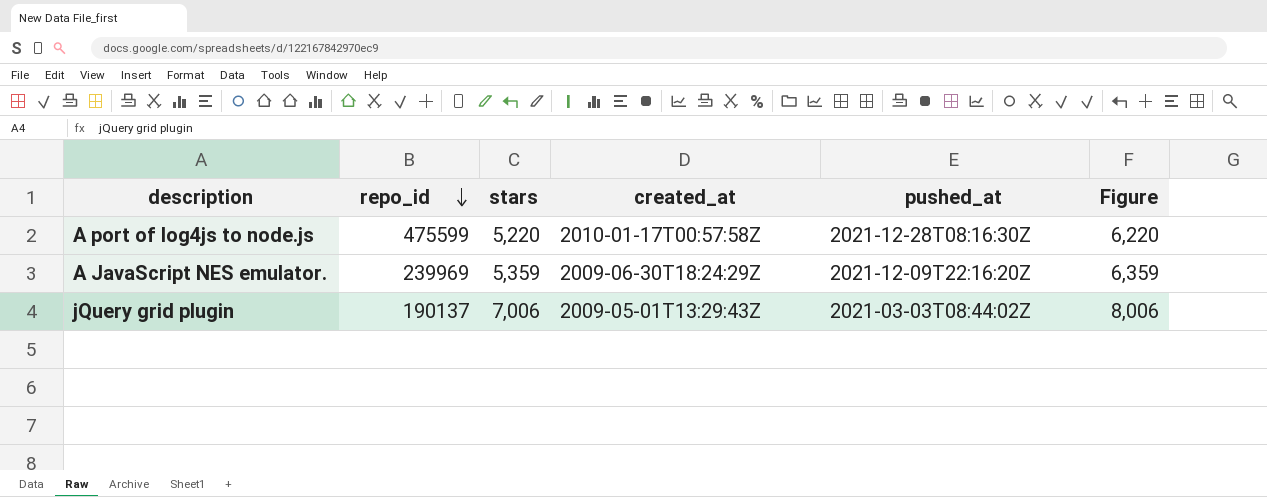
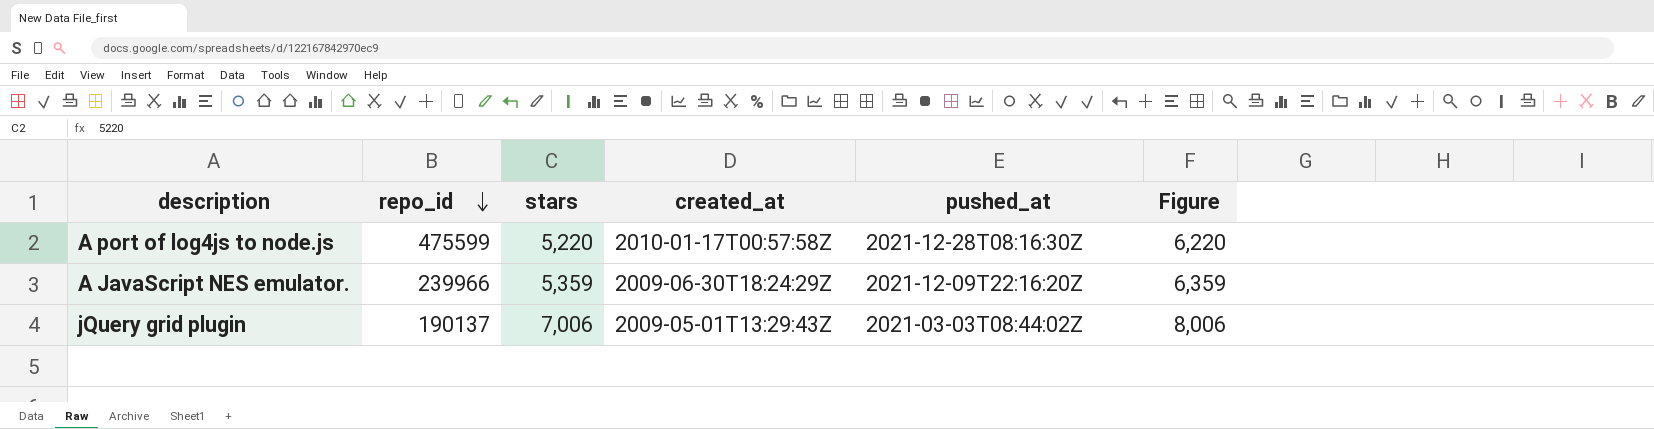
A JavaScript NES emulator. | repo_id: 239969 -> 239966

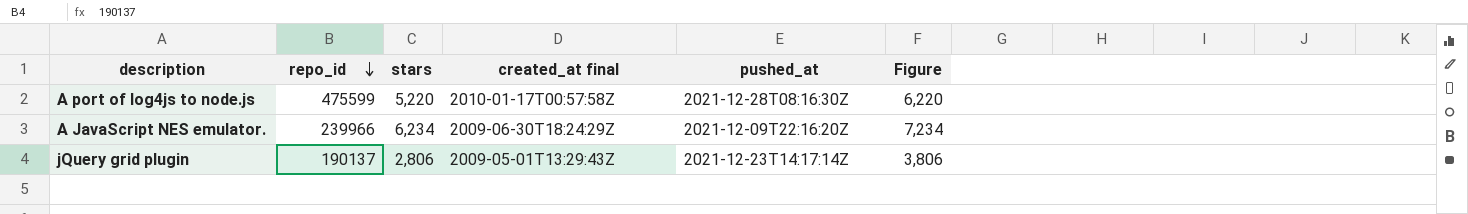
column name: created_at -> created_at final
A JavaScript NES emulator. | stars: 5,359 -> 6,234
A JavaScript NES emulator. | Figure: 6,359 -> 7,234
jQuery grid plugin | stars: 7,006 -> 2,806
jQuery grid plugin | pushed_at: 2021-03-03T08:44:02Z -> 2021-12-23T14:17:14Z
jQuery grid plugin | Figure: 8,006 -> 3,806

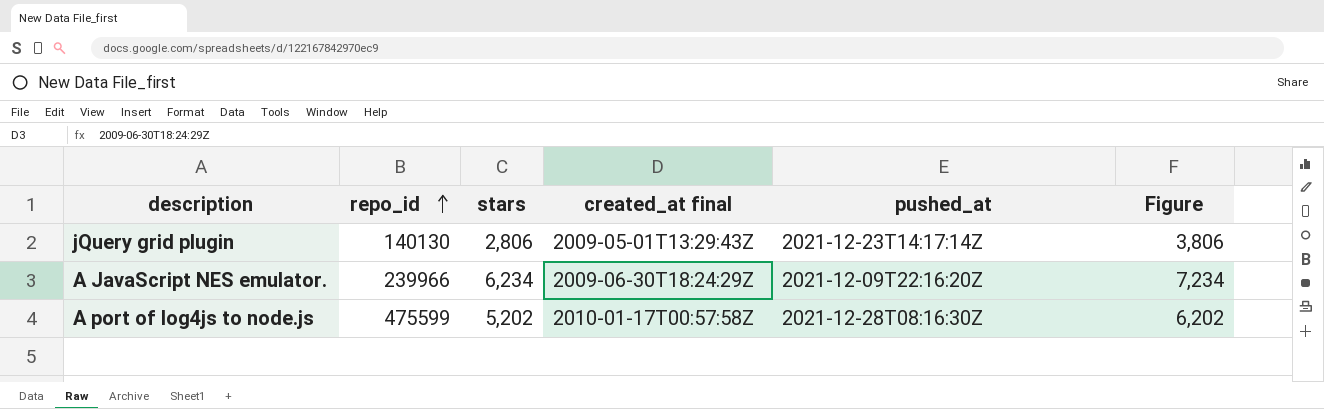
row order: repo_id descending -> repo_id ascending
jQuery grid plugin | repo_id: 190137 -> 140130
A port of log4js to node.js | stars: 5,220 -> 5,202
A port of log4js to node.js | Figure: 6,220 -> 6,202

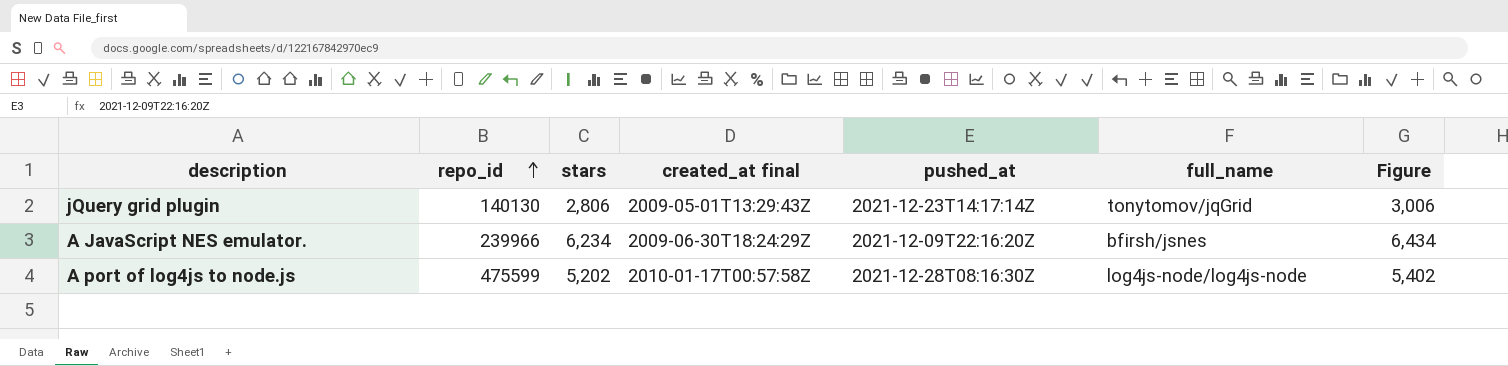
column full_name | position: none -> 6
column Figure | formula: [stars] + 1000 -> [stars] + 200

